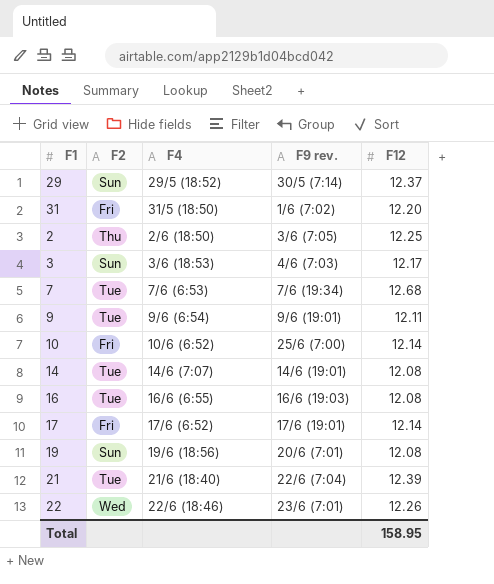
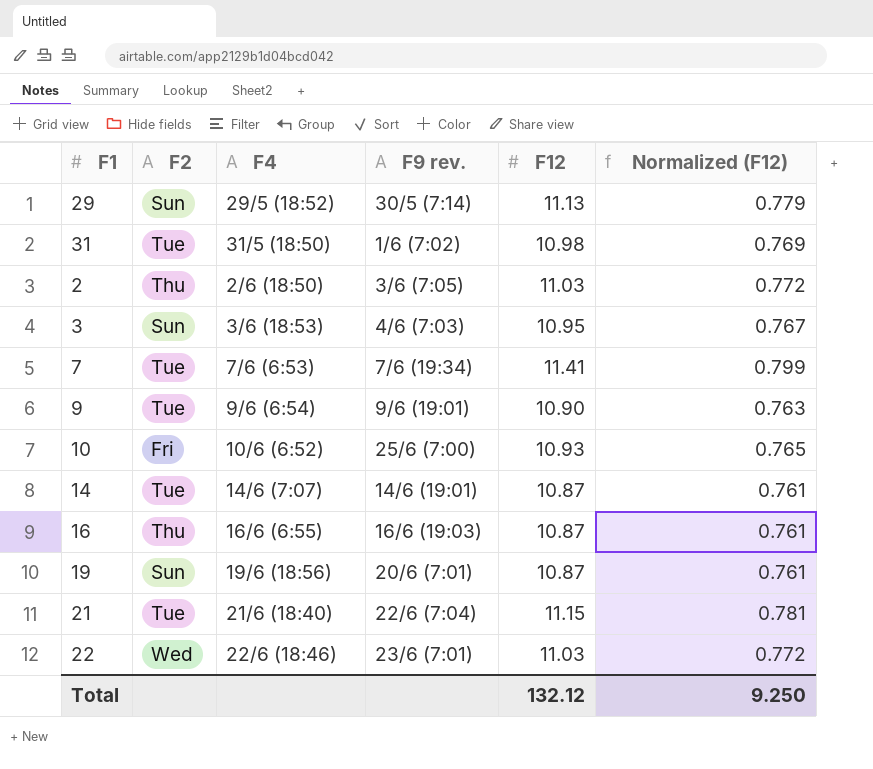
column Normalized (F12) | formula: none -> [F12] * 0.07
row 17: Fri | 17/6 (6:52) | 17/6 (19:01) | 12.14 -> none
29 | F12: 12.37 -> 11.13
31 | F2: Fri -> Tue
31 | F12: 12.20 -> 10.98
2 | F12: 12.25 -> 11.03
3 | F12: 12.17 -> 10.95
7 | F12: 12.68 -> 11.41
9 | F12: 12.11 -> 10.90
10 | F12: 12.14 -> 10.93
14 | F12: 12.08 -> 10.87
16 | F2: Tue -> Thu
16 | F12: 12.08 -> 10.87
19 | F12: 12.08 -> 10.87
21 | F12: 12.39 -> 11.15
22 | F12: 12.26 -> 11.03
Total | F12: 158.95 -> 132.12

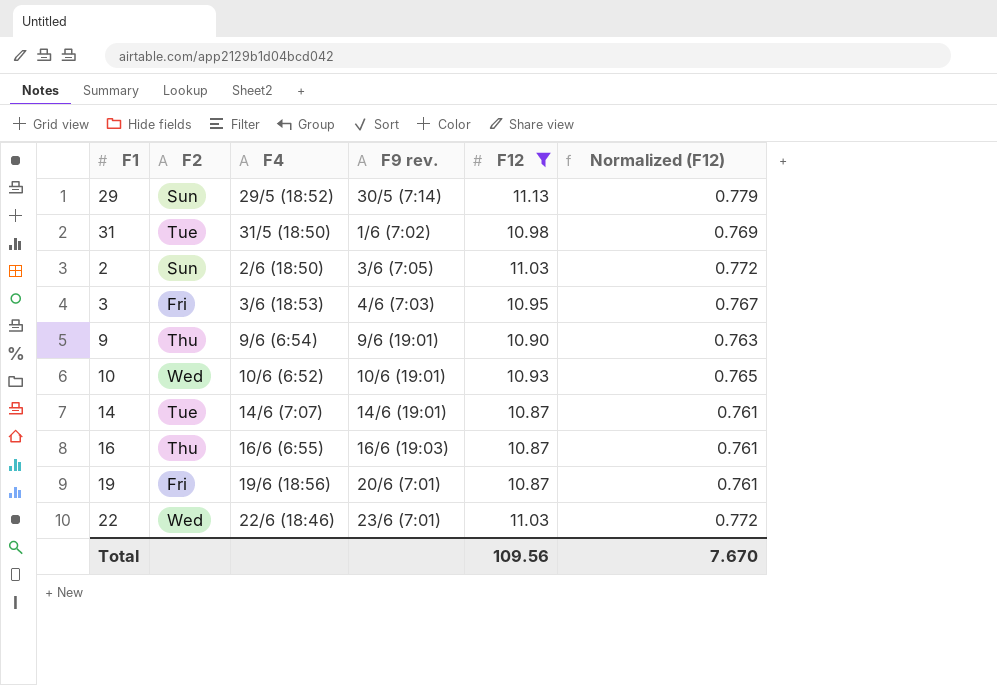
filter: none -> F12 <= 11.13
2 | F2: Thu -> Sun
3 | F2: Sun -> Fri
9 | F2: Tue -> Thu
10 | F2: Fri -> Wed
10 | F9 rev.: 25/6 (7:00) -> 10/6 (19:01)
19 | F2: Sun -> Fri
Total | F12: 132.12 -> 109.56
Total | Normalized (F12): 9.250 -> 7.670

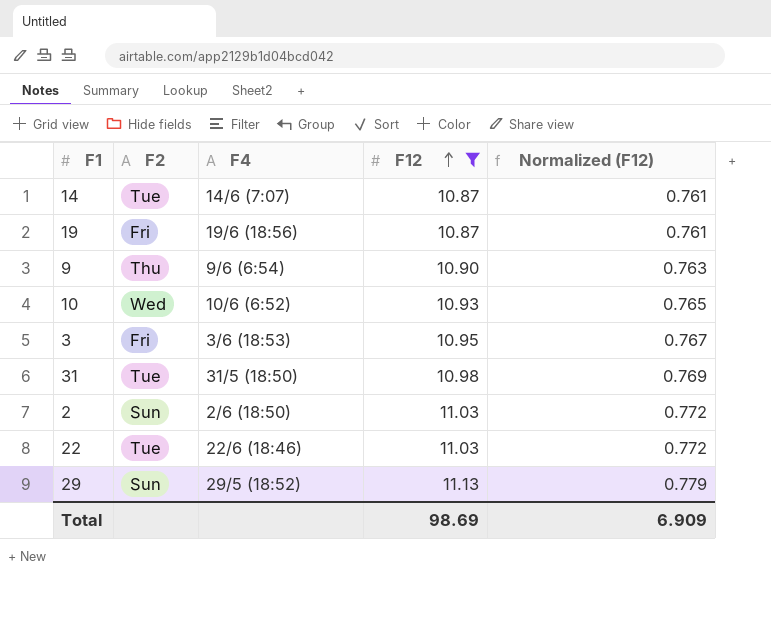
row order: none -> F12 ascending
column F9 rev. | position: 4 -> none
row 16: Thu | 16/6 (6:55) | 16/6 (19:03) | 10.87 | 0.761 -> none
22 | F2: Wed -> Tue
Total | F12: 109.56 -> 98.69
Total | Normalized (F12): 7.670 -> 6.909

